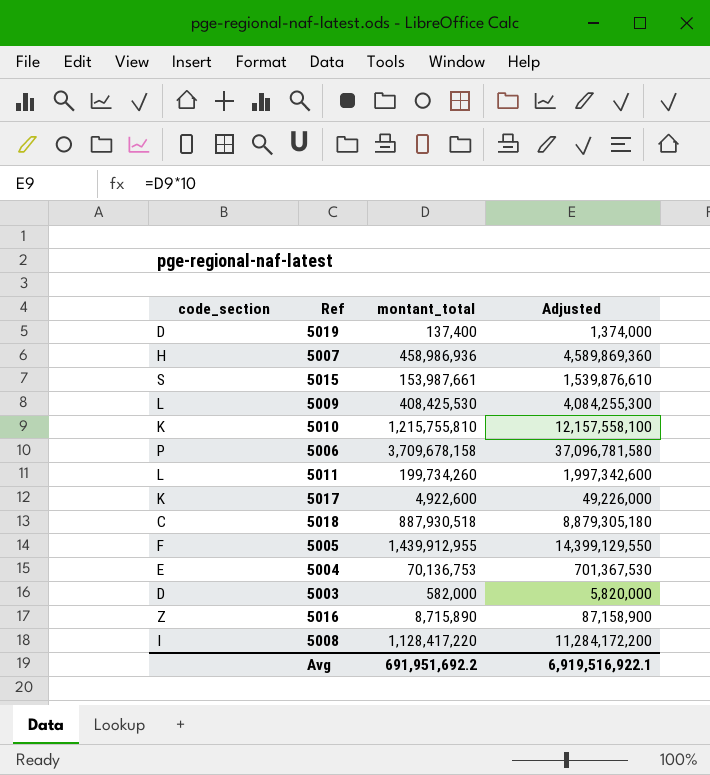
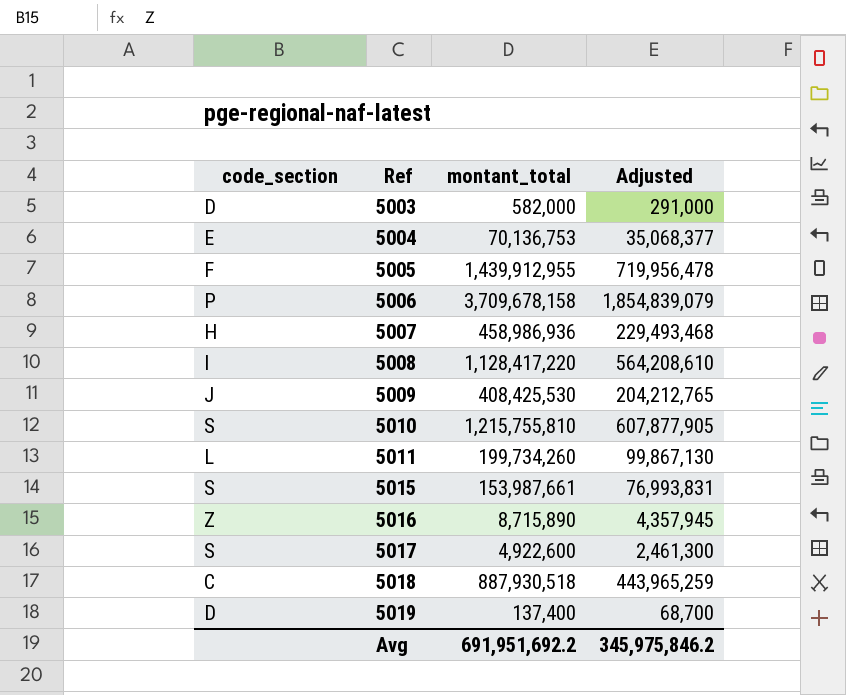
row order: none -> Ref ascending
column Adjusted | formula: [montant_total] * 10 -> [montant_total] * 0.5
5009 | code_section: L -> J
5010 | code_section: K -> S
5017 | code_section: K -> S
Avg | Adjusted: 6,919,516,922.1 -> 345,975,846.2

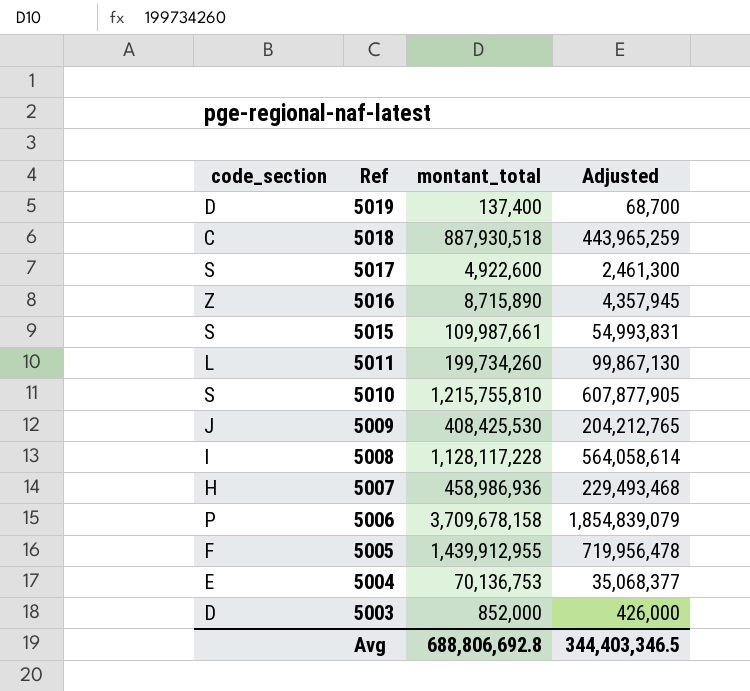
row order: Ref ascending -> Ref descending
5015 | montant_total: 153,987,661 -> 109,987,661
5015 | Adjusted: 76,993,831 -> 54,993,831
5008 | montant_total: 1,128,417,220 -> 1,128,117,228
5008 | Adjusted: 564,208,610 -> 564,058,614
5003 | montant_total: 582,000 -> 852,000
5003 | Adjusted: 291,000 -> 426,000
Avg | montant_total: 691,951,692.2 -> 688,806,692.8
Avg | Adjusted: 345,975,846.2 -> 344,403,346.5

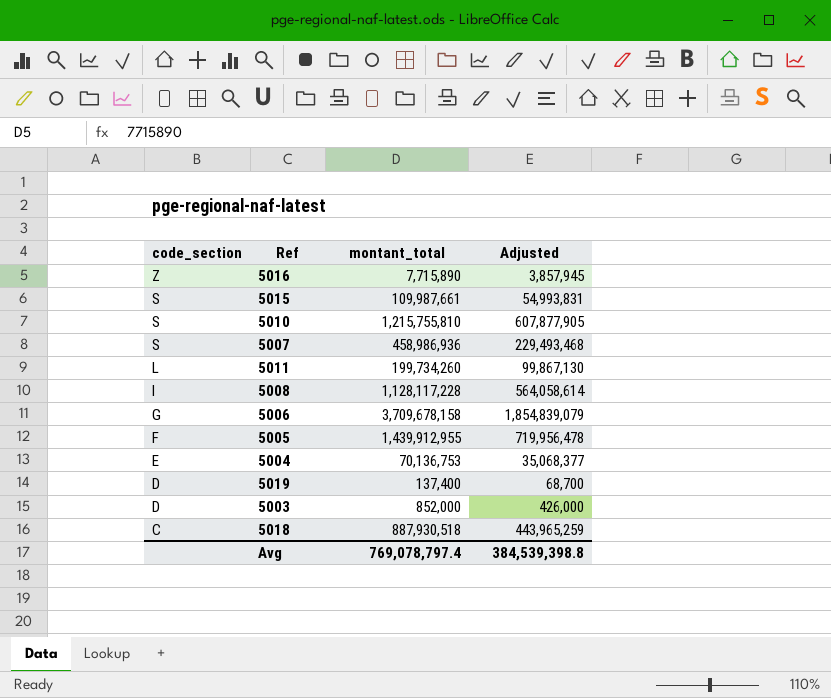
row order: Ref descending -> code_section descending
row 5017: S | 4,922,600 | 2,461,300 -> none
row 5009: J | 408,425,530 | 204,212,765 -> none
5016 | montant_total: 8,715,890 -> 7,715,890
5016 | Adjusted: 4,357,945 -> 3,857,945
5007 | code_section: H -> S
5006 | code_section: P -> G
Avg | montant_total: 688,806,692.8 -> 769,078,797.4
Avg | Adjusted: 344,403,346.5 -> 384,539,398.8

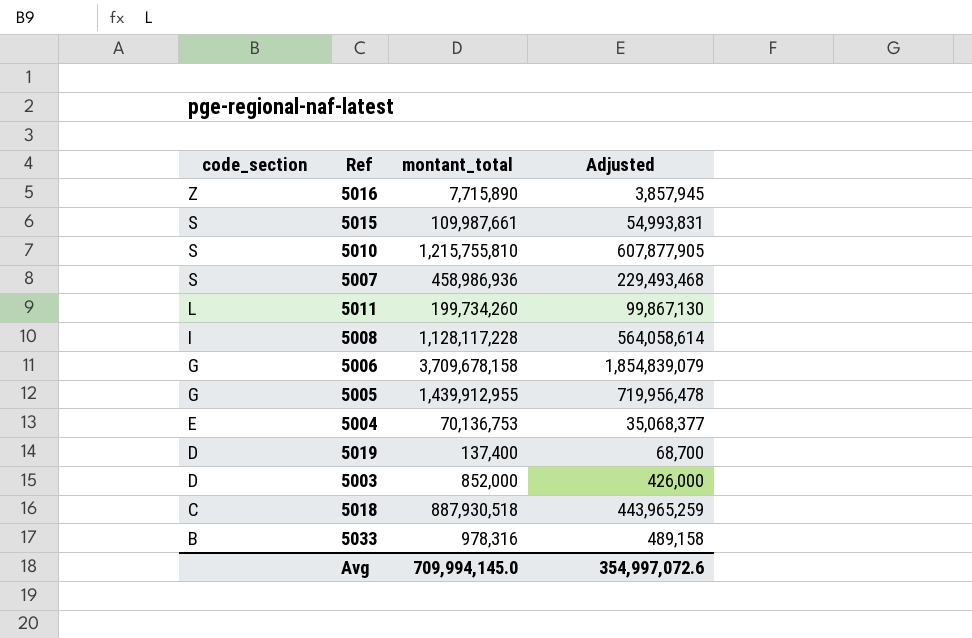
5005 | code_section: F -> G
row 5033: none -> B | 978,316 | 489,158
Avg | montant_total: 769,078,797.4 -> 709,994,145.0
Avg | Adjusted: 384,539,398.8 -> 354,997,072.6

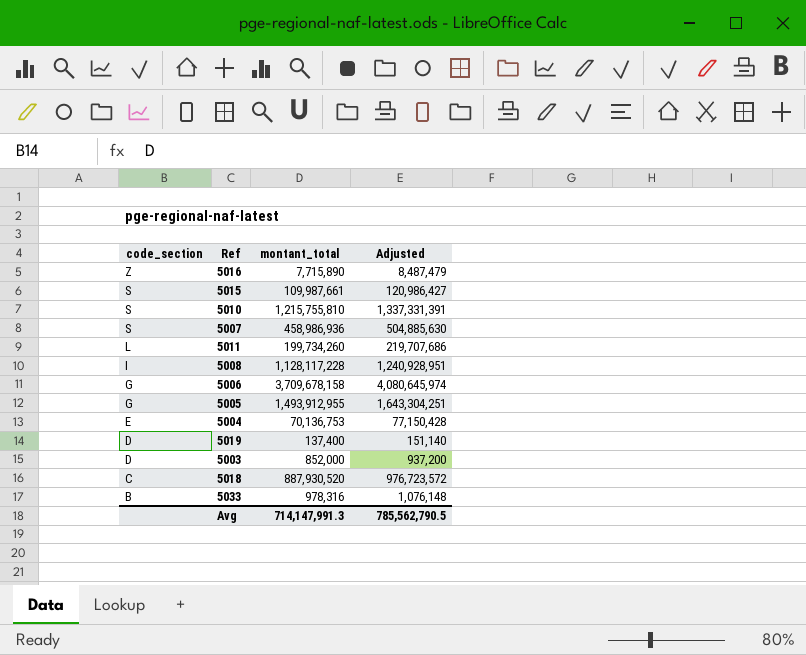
column Adjusted | formula: [montant_total] * 0.5 -> [montant_total] * 1.1
5005 | montant_total: 1,439,912,955 -> 1,493,912,955
5018 | montant_total: 887,930,518 -> 887,930,520
Avg | montant_total: 709,994,145.0 -> 714,147,991.3
Avg | Adjusted: 354,997,072.6 -> 785,562,790.5

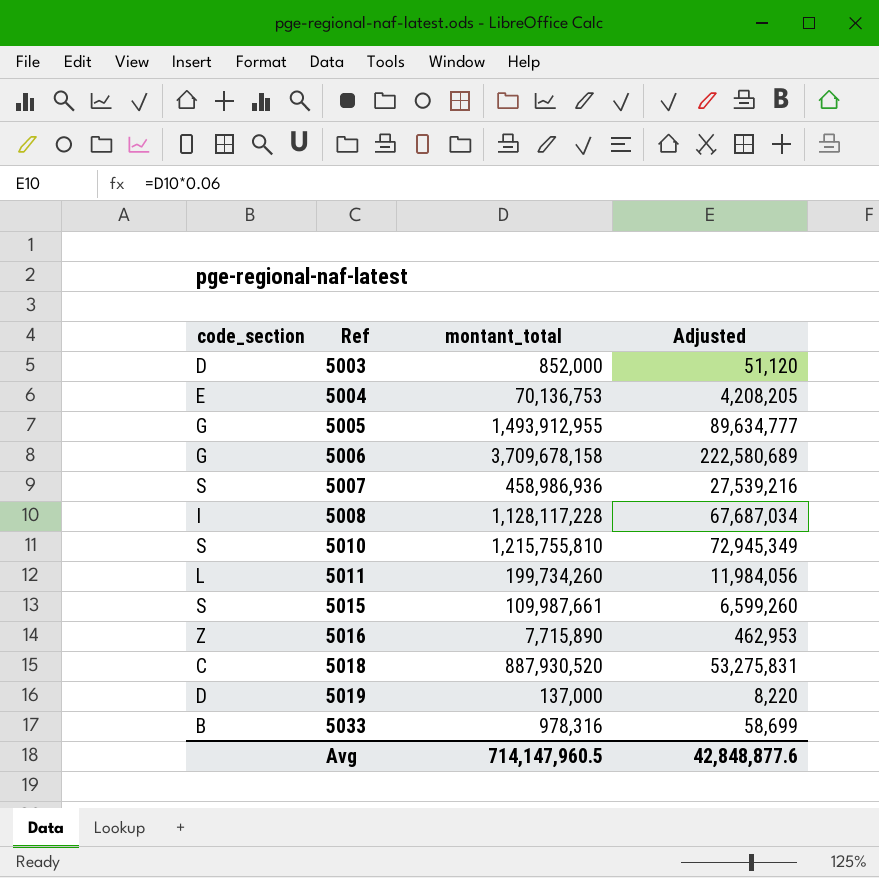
row order: code_section descending -> Ref ascending
column Adjusted | formula: [montant_total] * 1.1 -> [montant_total] * 0.06
5019 | montant_total: 137,400 -> 137,000
Avg | montant_total: 714,147,991.3 -> 714,147,960.5
Avg | Adjusted: 785,562,790.5 -> 42,848,877.6

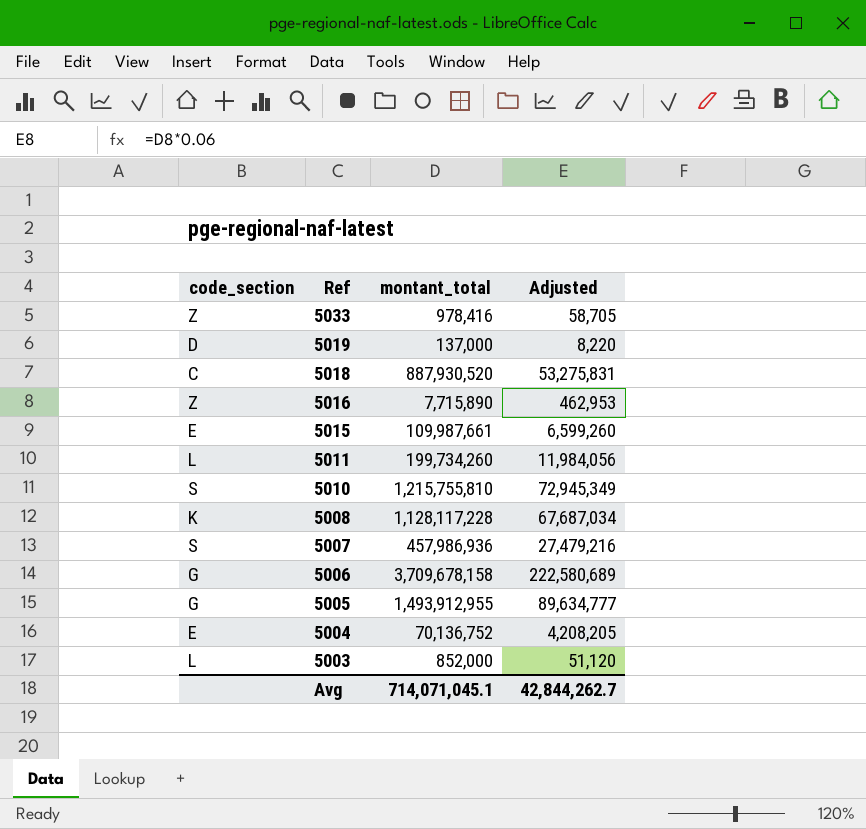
row order: Ref ascending -> Ref descending
5033 | code_section: B -> Z
5033 | montant_total: 978,316 -> 978,416
5033 | Adjusted: 58,699 -> 58,705
5015 | code_section: S -> E
5008 | code_section: I -> K
5007 | montant_total: 458,986,936 -> 457,986,936
5007 | Adjusted: 27,539,216 -> 27,479,216
5004 | montant_total: 70,136,753 -> 70,136,752
5003 | code_section: D -> L
Avg | montant_total: 714,147,960.5 -> 714,071,045.1
Avg | Adjusted: 42,848,877.6 -> 42,844,262.7

